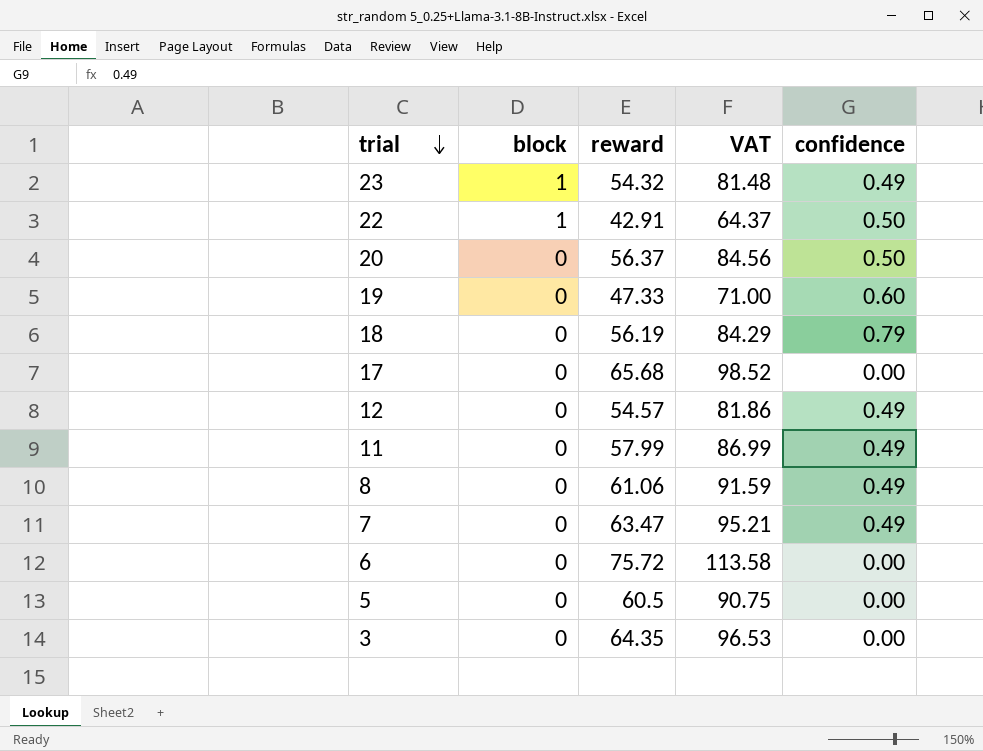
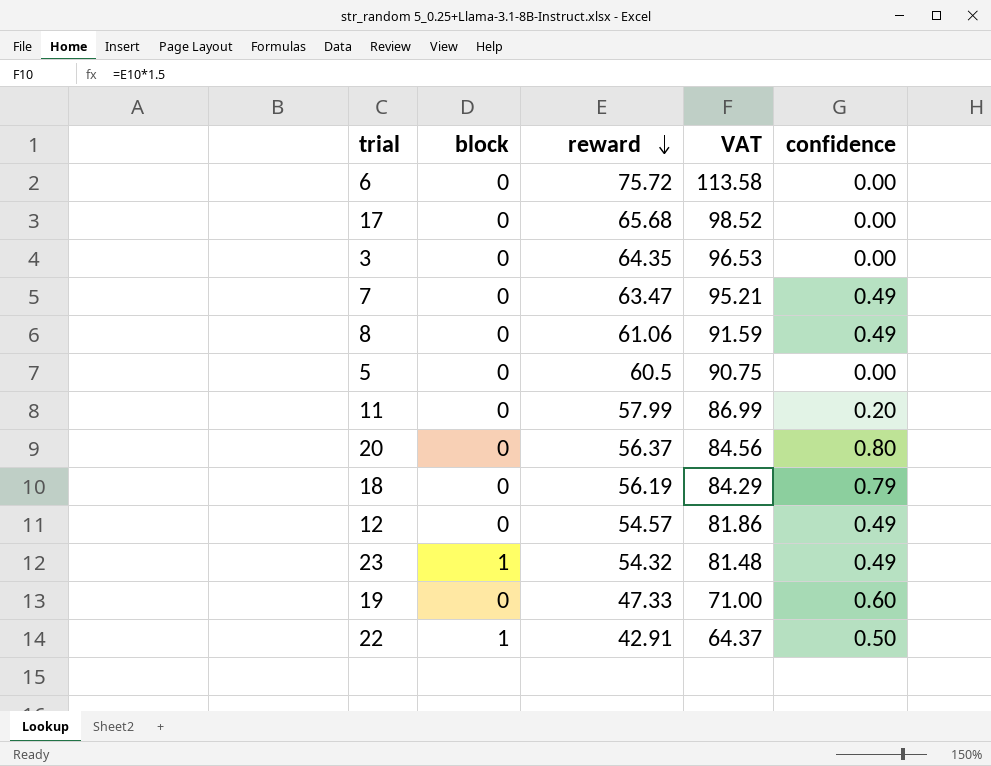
row order: trial descending -> reward descending
11 | confidence: 0.49 -> 0.20
20 | confidence: 0.50 -> 0.80

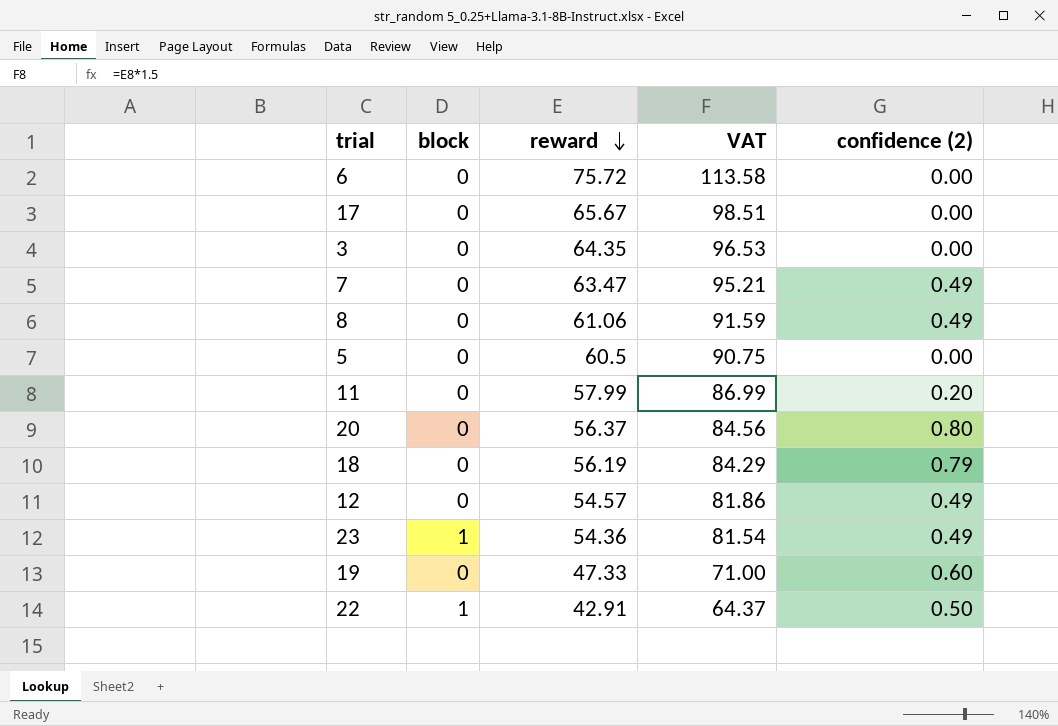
column name: confidence -> confidence (2)
17 | reward: 65.68 -> 65.67
17 | VAT: 98.52 -> 98.51
23 | reward: 54.32 -> 54.36
23 | VAT: 81.48 -> 81.54

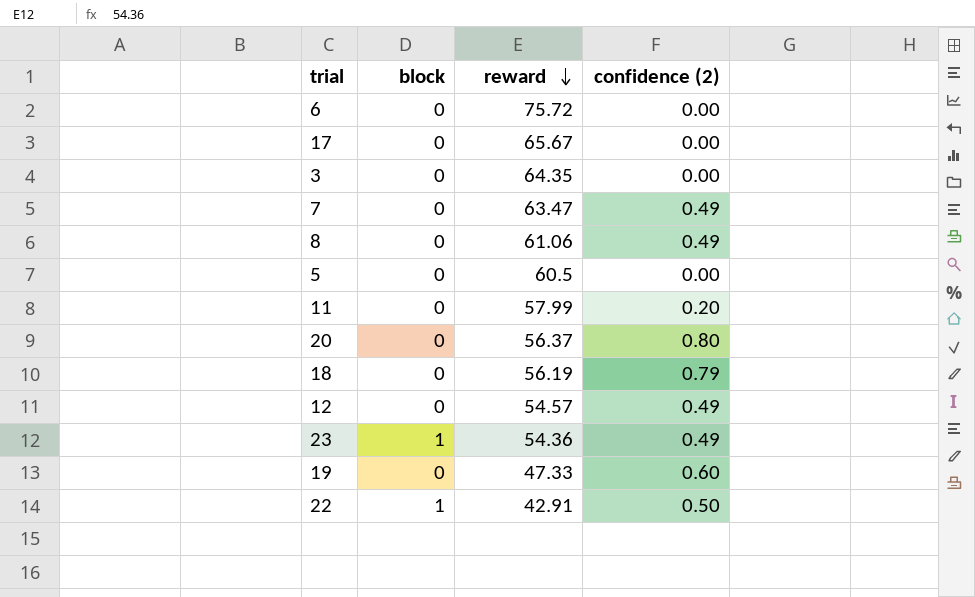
column VAT | formula: [reward] * 1.5 -> none

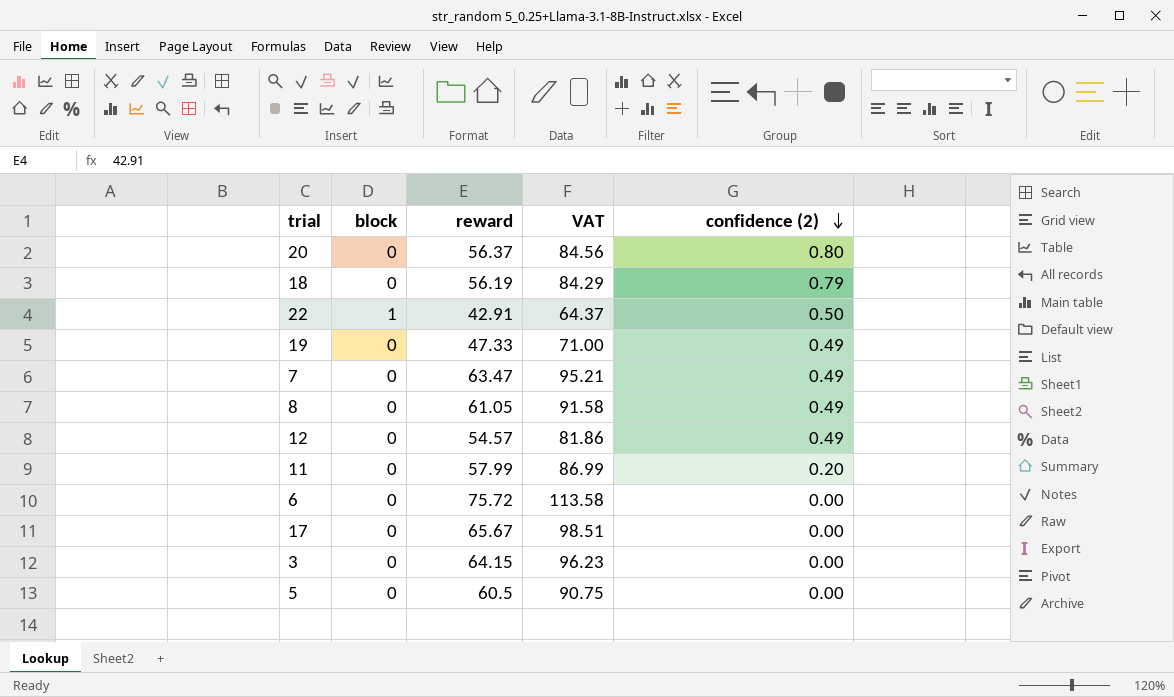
row order: reward descending -> confidence (2) descending
column VAT | formula: none -> [reward] * 1.5
row 23: 1 | 54.36 | 0.49 -> none
19 | confidence (2): 0.60 -> 0.49
8 | reward: 61.06 -> 61.05
3 | reward: 64.35 -> 64.15

